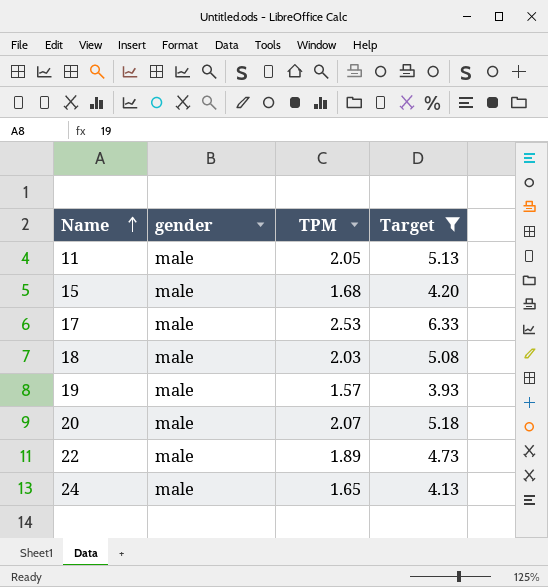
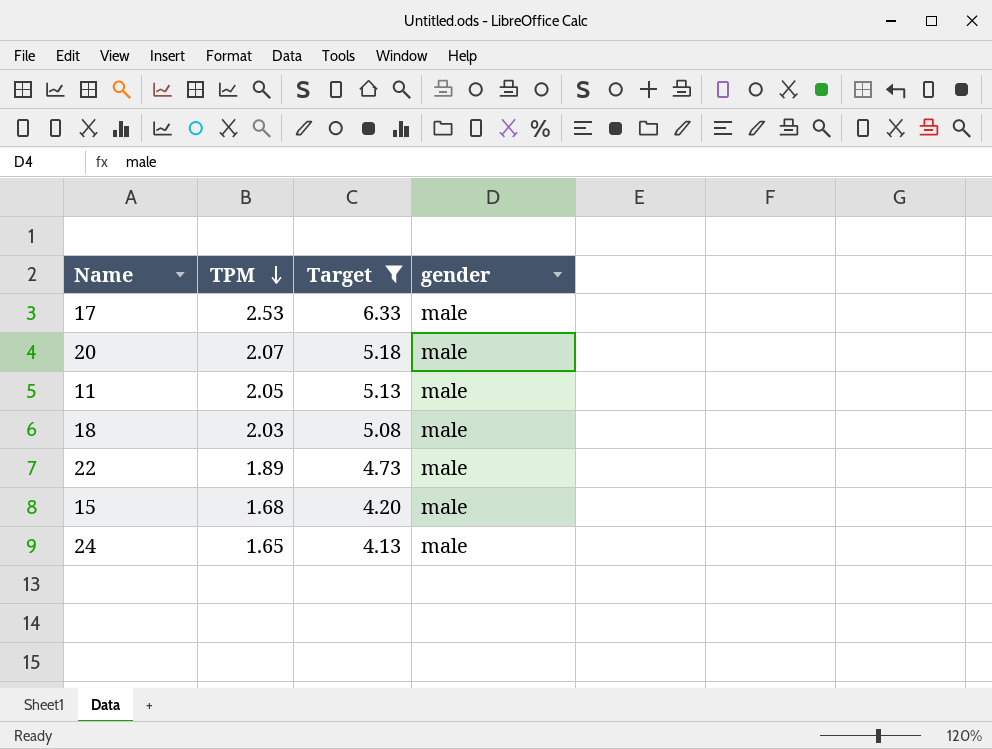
row order: Name ascending -> TPM descending
column gender | position: 2 -> 4
row 19: male | 1.57 | 3.93 -> none

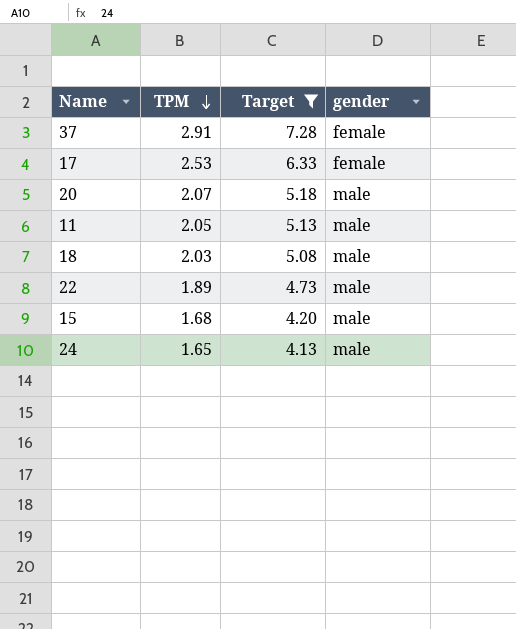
row 37: none -> 2.91 | 7.28 | female
17 | gender: male -> female

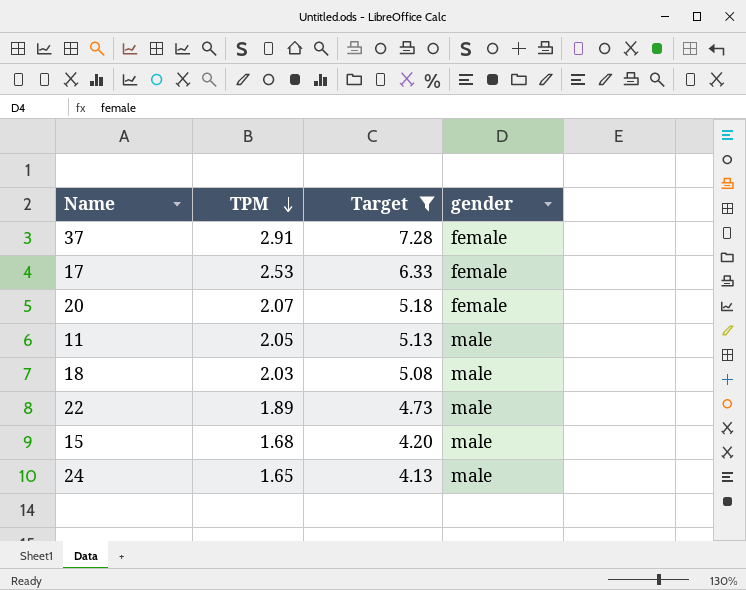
20 | gender: male -> female

